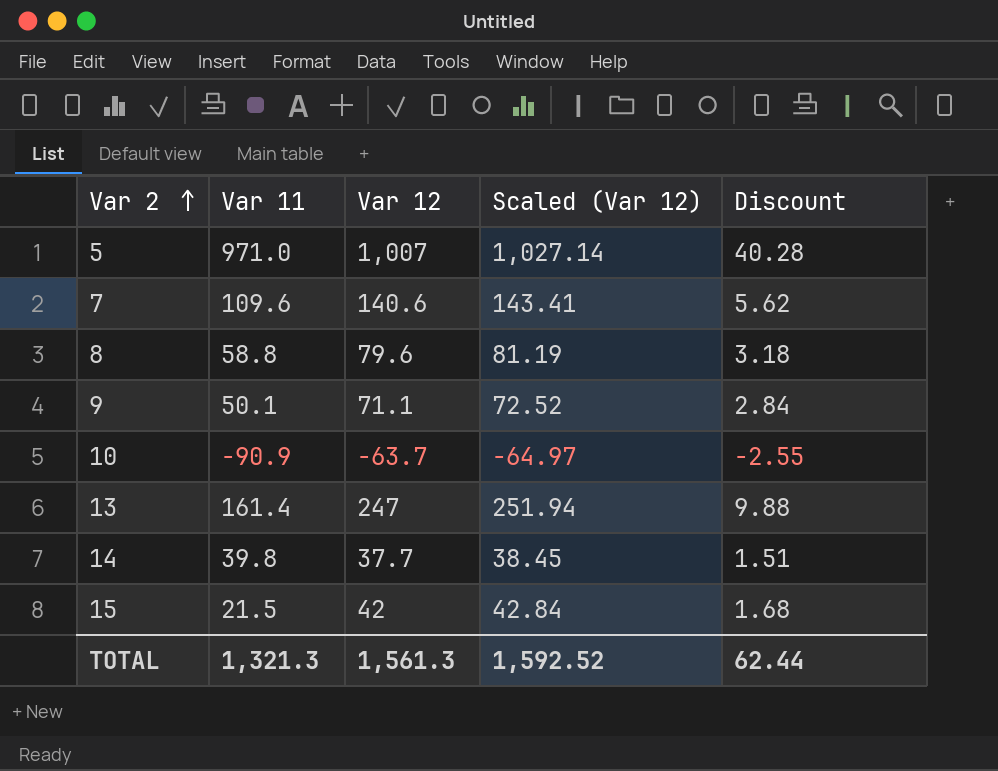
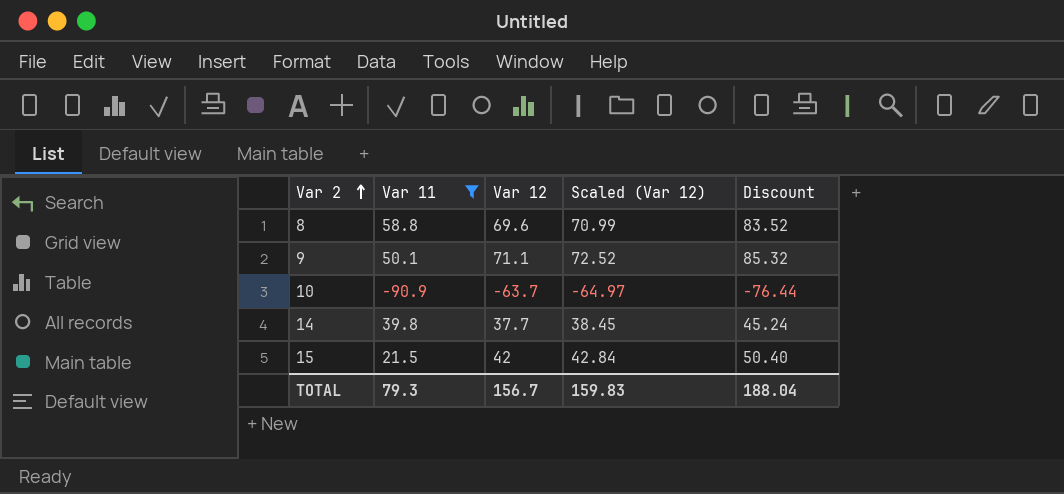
filter: none -> Var 11 <= 58.8
column Discount | formula: [Var 12] * 0.04 -> [Var 12] * 1.2
8 | Var 12: 79.6 -> 69.6
8 | Scaled (Var 12): 81.19 -> 70.99
TOTAL | Var 11: 1,321.3 -> 79.3
TOTAL | Var 12: 1,561.3 -> 156.7
TOTAL | Scaled (Var 12): 1,592.52 -> 159.83
TOTAL | Discount: 62.44 -> 188.04

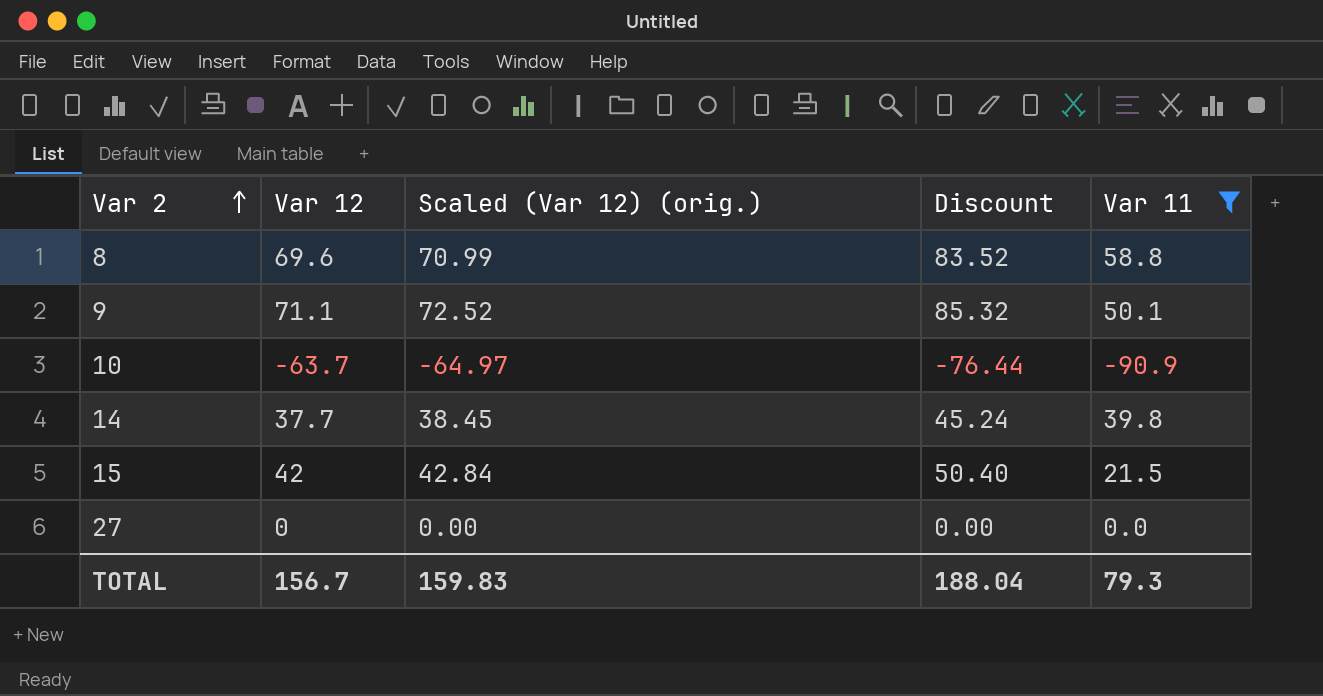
column name: Scaled (Var 12) -> Scaled (Var 12) (orig.)
column Var 11 | position: 2 -> 5
row 27: none -> 0 | 0.00 | 0.00 | 0.0

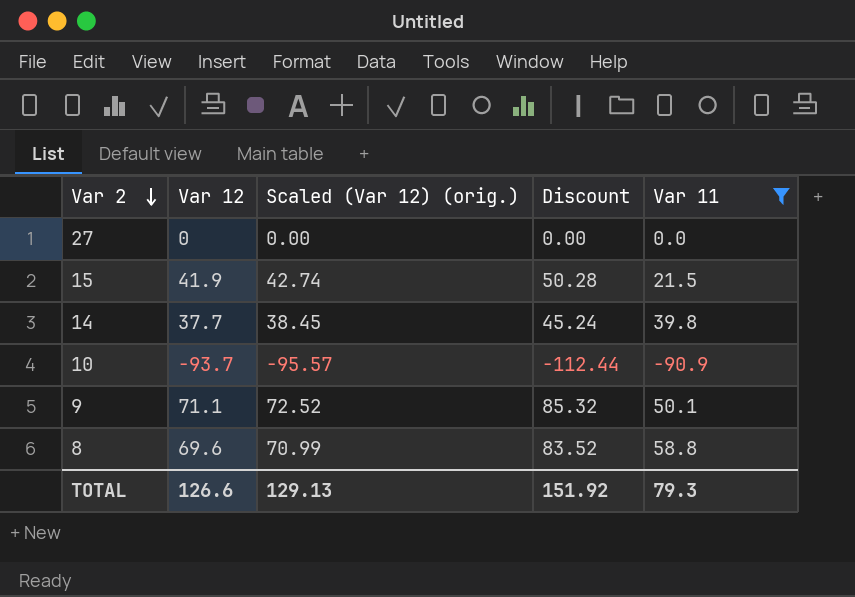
row order: Var 2 ascending -> Var 2 descending
15 | Var 12: 42 -> 41.9
15 | Scaled (Var 12) (orig.): 42.84 -> 42.74
15 | Discount: 50.40 -> 50.28
10 | Var 12: -63.7 -> -93.7
10 | Scaled (Var 12) (orig.): -64.97 -> -95.57
10 | Discount: -76.44 -> -112.44
TOTAL | Var 12: 156.7 -> 126.6
TOTAL | Scaled (Var 12) (orig.): 159.83 -> 129.13
TOTAL | Discount: 188.04 -> 151.92

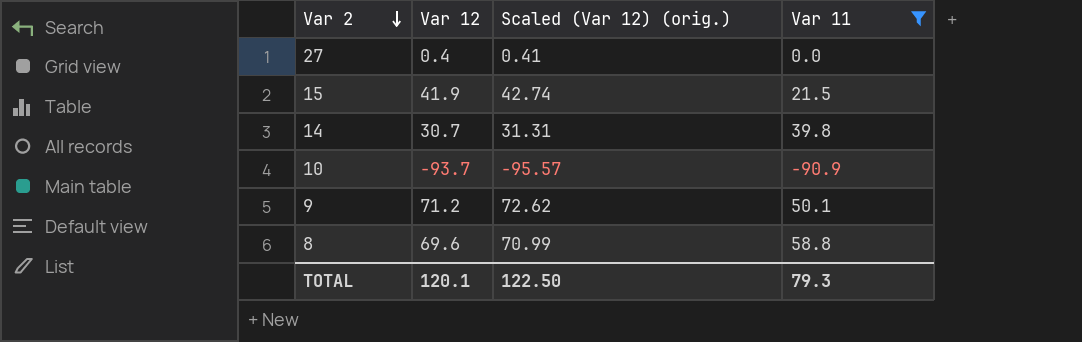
column Discount | formula: [Var 12] * 1.2 -> none
27 | Var 12: 0 -> 0.4
27 | Scaled (Var 12) (orig.): 0.00 -> 0.41
14 | Var 12: 37.7 -> 30.7
14 | Scaled (Var 12) (orig.): 38.45 -> 31.31
9 | Var 12: 71.1 -> 71.2
9 | Scaled (Var 12) (orig.): 72.52 -> 72.62
TOTAL | Var 12: 126.6 -> 120.1
TOTAL | Scaled (Var 12) (orig.): 129.13 -> 122.50

